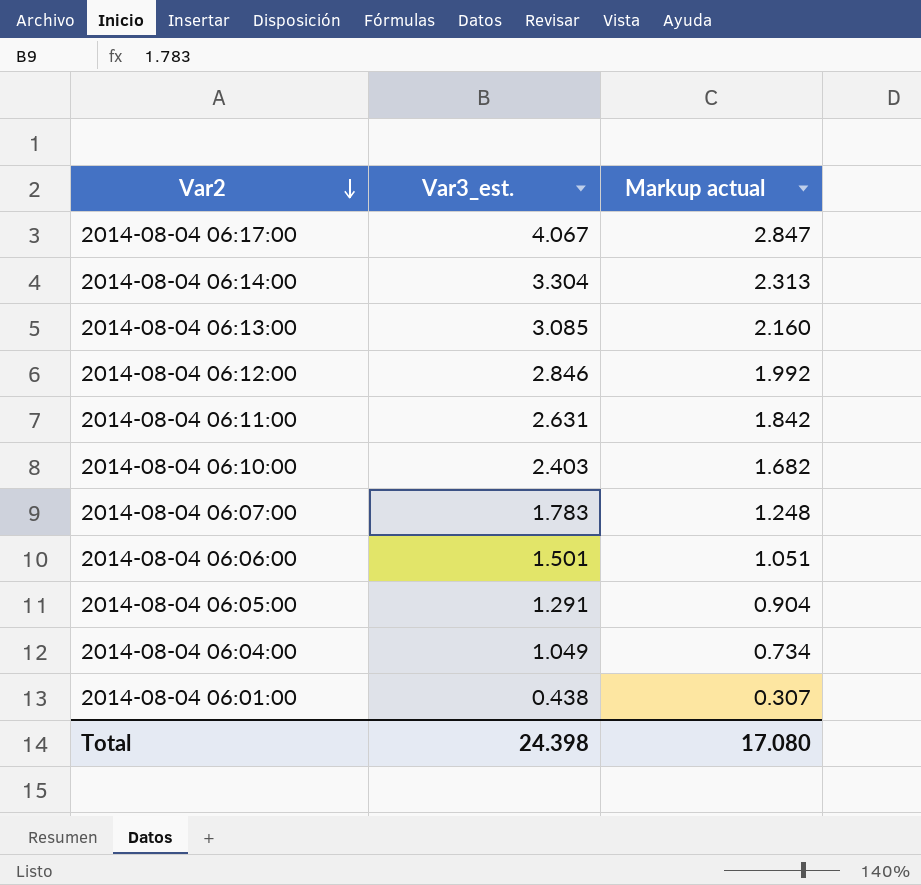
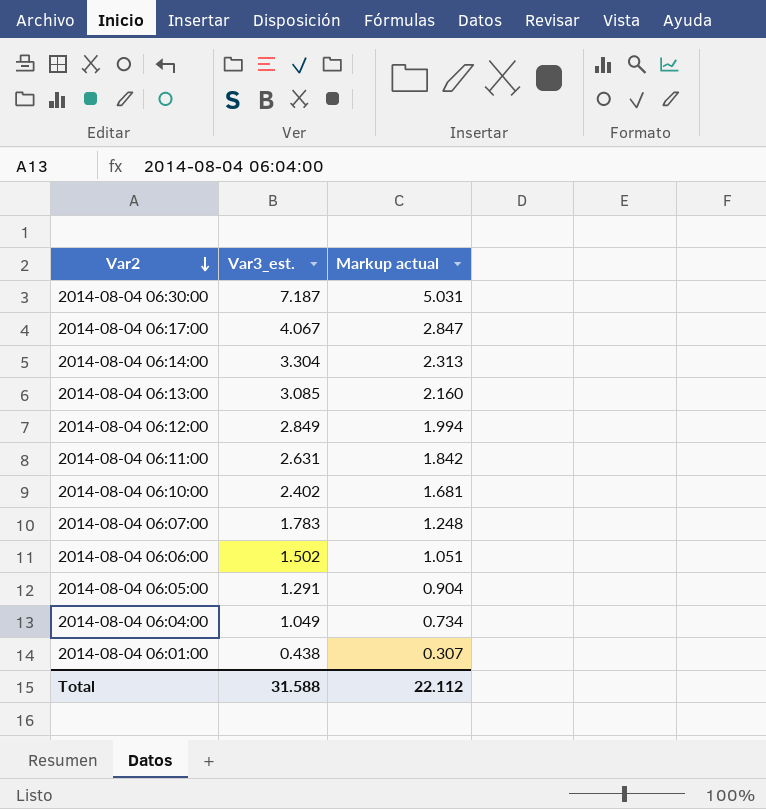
row 2014-08-04 06:30:00: none -> 7.187 | 5.031
2014-08-04 06:12:00 | Var3_est.: 2.846 -> 2.849
2014-08-04 06:12:00 | Markup actual: 1.992 -> 1.994
2014-08-04 06:10:00 | Var3_est.: 2.403 -> 2.402
2014-08-04 06:10:00 | Markup actual: 1.682 -> 1.681
2014-08-04 06:06:00 | Var3_est.: 1.501 -> 1.502
Total | Var3_est.: 24.398 -> 31.588
Total | Markup actual: 17.080 -> 22.112

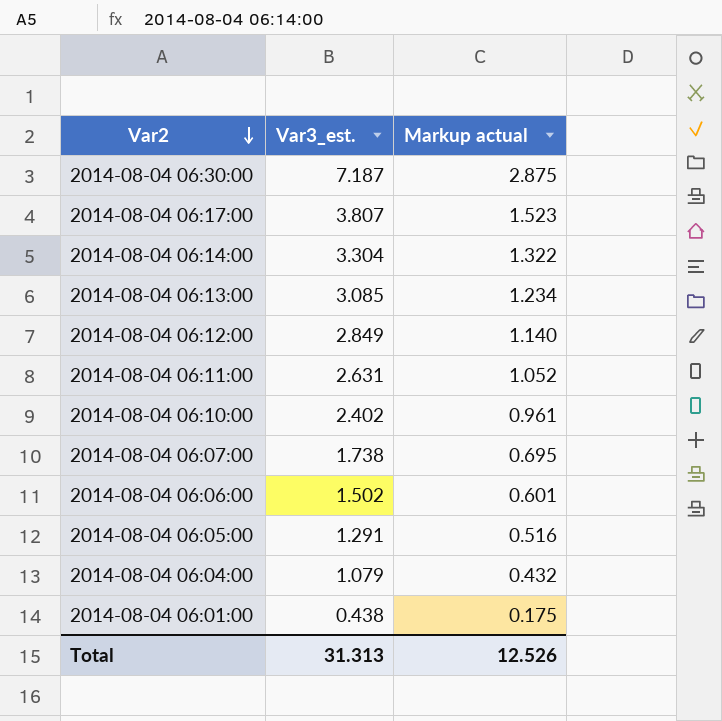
column Markup actual | formula: [Var3_est.] * 0.7 -> [Var3_est.] * 0.4
2014-08-04 06:17:00 | Var3_est.: 4.067 -> 3.807
2014-08-04 06:07:00 | Var3_est.: 1.783 -> 1.738
2014-08-04 06:04:00 | Var3_est.: 1.049 -> 1.079
Total | Var3_est.: 31.588 -> 31.313
Total | Markup actual: 22.112 -> 12.526

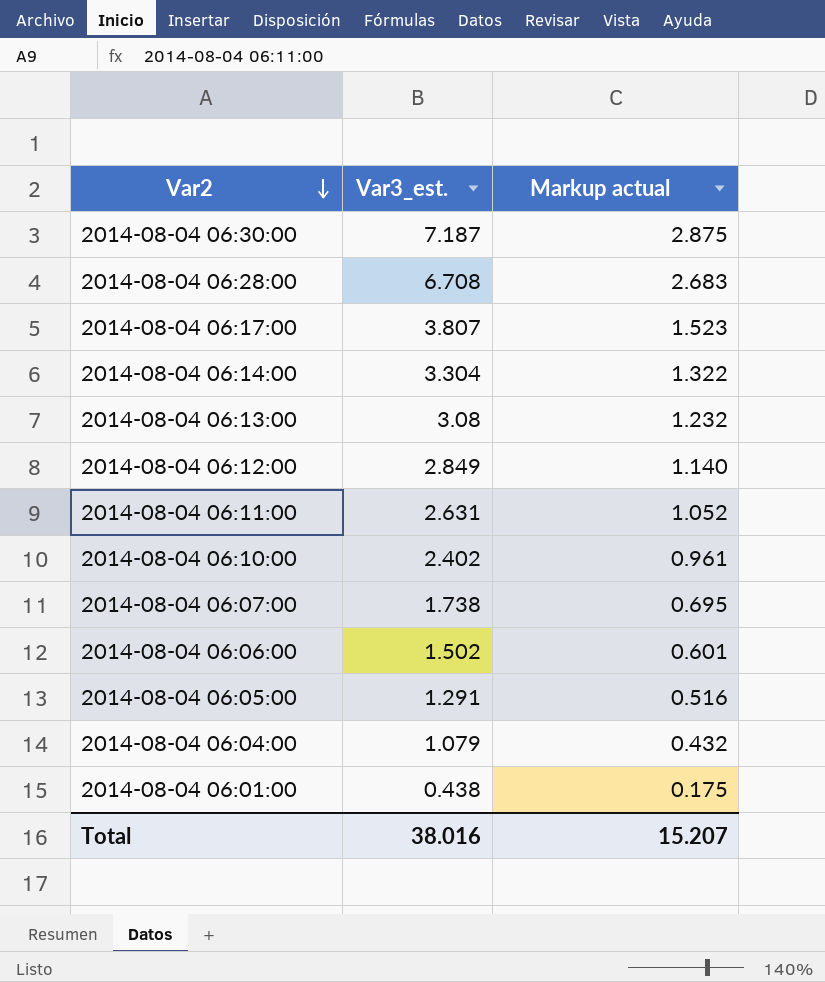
row 2014-08-04 06:28:00: none -> 6.708 | 2.683
2014-08-04 06:13:00 | Var3_est.: 3.085 -> 3.08
2014-08-04 06:13:00 | Markup actual: 1.234 -> 1.232
Total | Var3_est.: 31.313 -> 38.016
Total | Markup actual: 12.526 -> 15.207

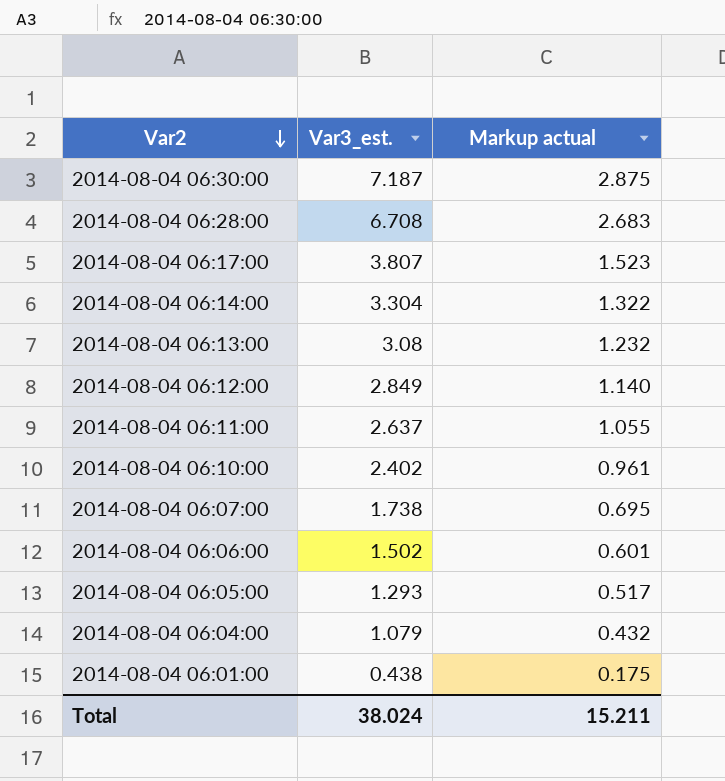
2014-08-04 06:11:00 | Var3_est.: 2.631 -> 2.637
2014-08-04 06:11:00 | Markup actual: 1.052 -> 1.055
2014-08-04 06:05:00 | Var3_est.: 1.291 -> 1.293
2014-08-04 06:05:00 | Markup actual: 0.516 -> 0.517
Total | Var3_est.: 38.016 -> 38.024
Total | Markup actual: 15.207 -> 15.211

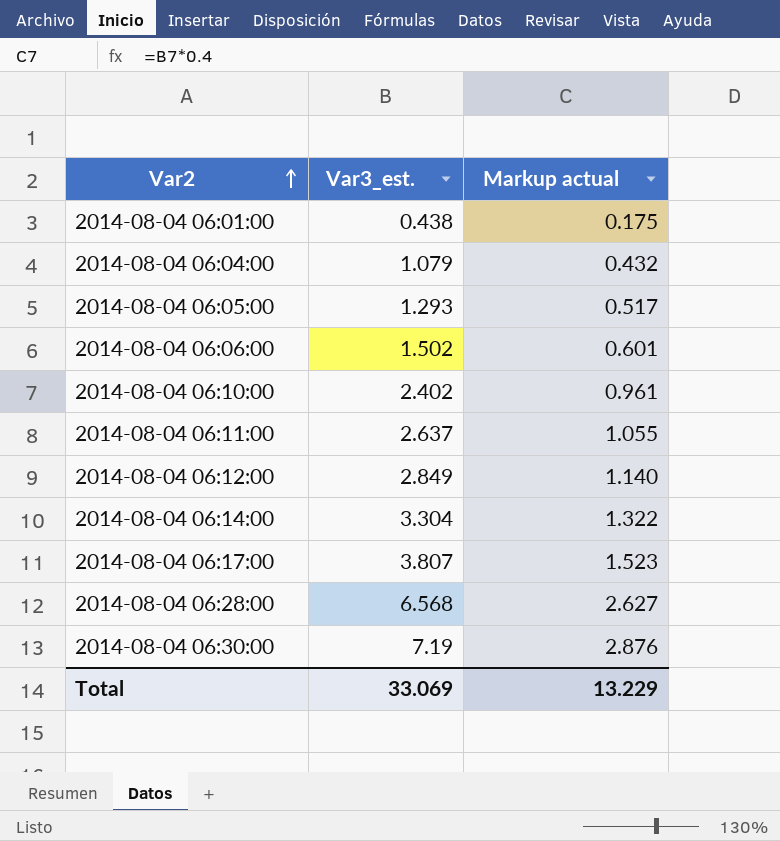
row order: Var2 descending -> Var2 ascending
row 2014-08-04 06:13:00: 3.08 | 1.232 -> none
row 2014-08-04 06:07:00: 1.738 | 0.695 -> none
2014-08-04 06:28:00 | Var3_est.: 6.708 -> 6.568
2014-08-04 06:28:00 | Markup actual: 2.683 -> 2.627
2014-08-04 06:30:00 | Var3_est.: 7.187 -> 7.19
2014-08-04 06:30:00 | Markup actual: 2.875 -> 2.876
Total | Var3_est.: 38.024 -> 33.069
Total | Markup actual: 15.211 -> 13.229

